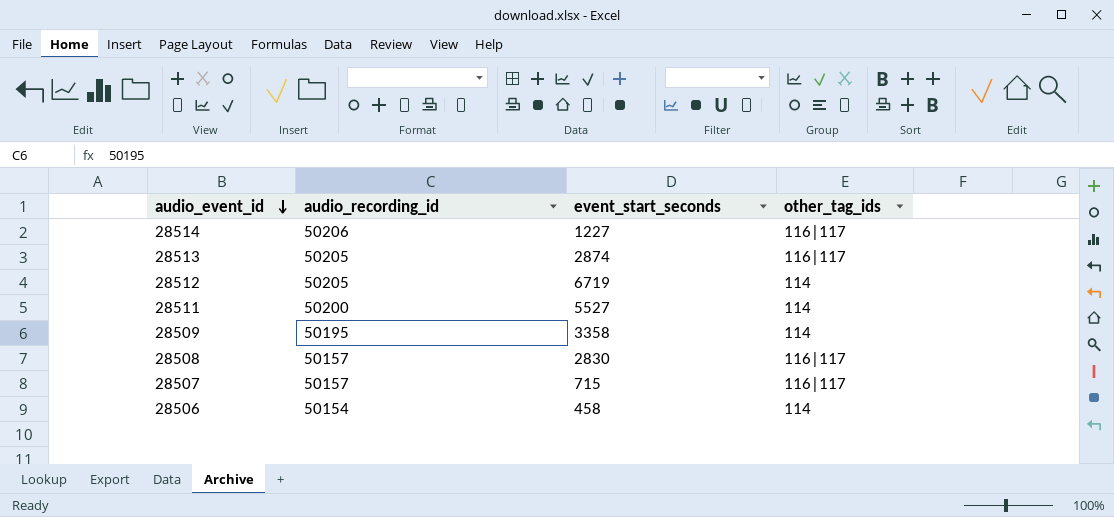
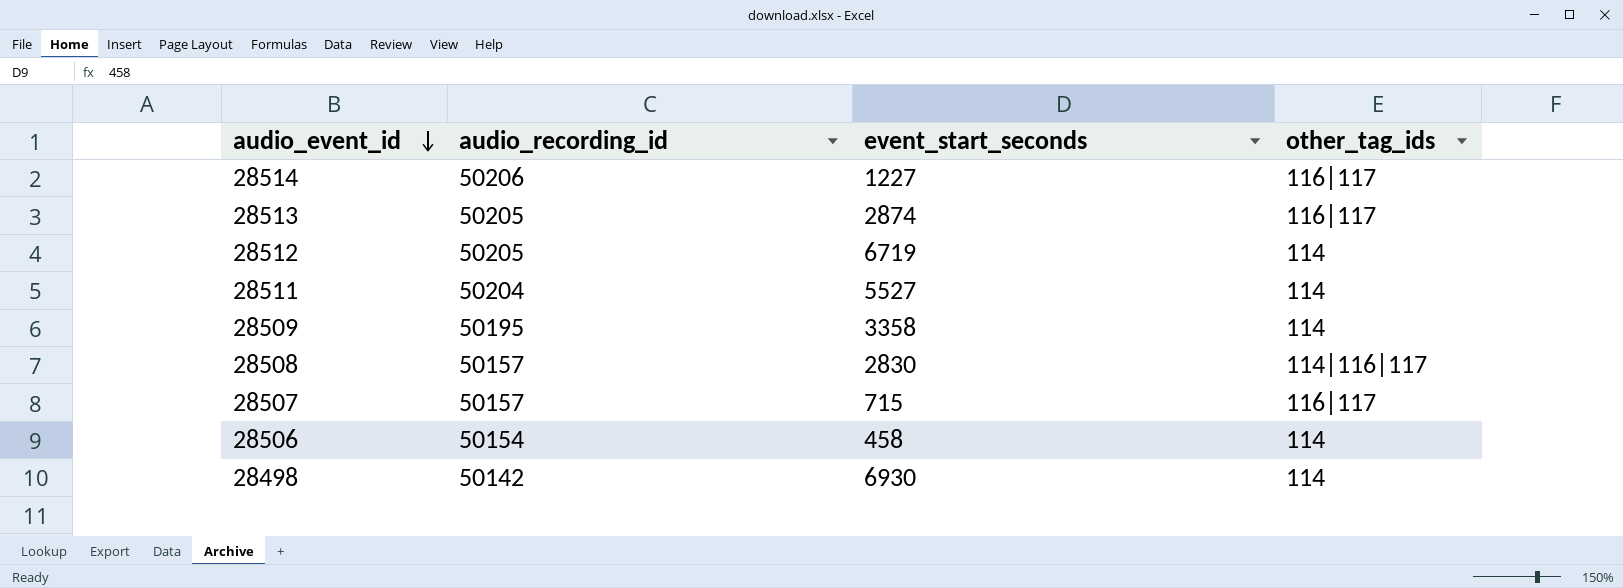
28511 | audio_recording_id: 50200 -> 50204
28508 | other_tag_ids: 116|117 -> 114|116|117
row 28498: none -> 50142 | 6930 | 114

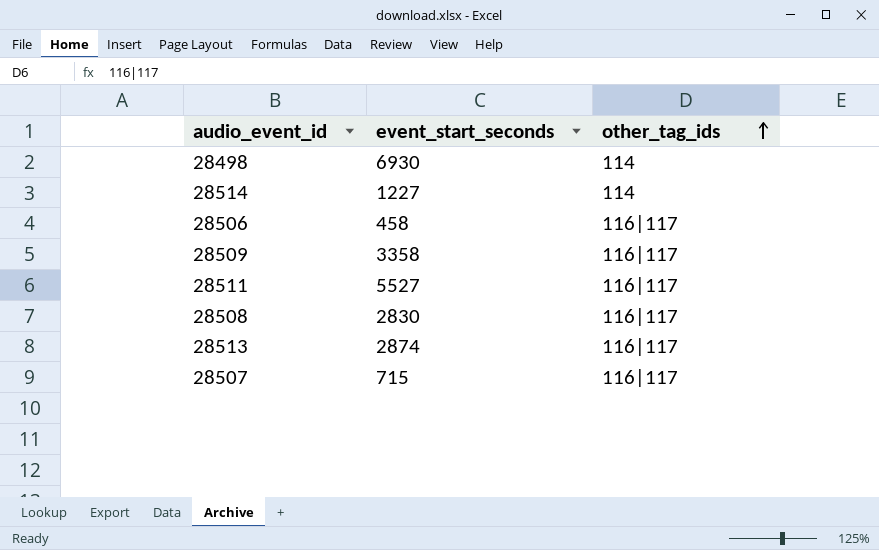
row order: audio_event_id descending -> other_tag_ids ascending
column audio_recording_id | position: 2 -> none
row 28512: 50205 | 6719 | 114 -> none
28514 | other_tag_ids: 116|117 -> 114
28506 | other_tag_ids: 114 -> 116|117
28509 | other_tag_ids: 114 -> 116|117
28511 | other_tag_ids: 114 -> 116|117
28508 | other_tag_ids: 114|116|117 -> 116|117

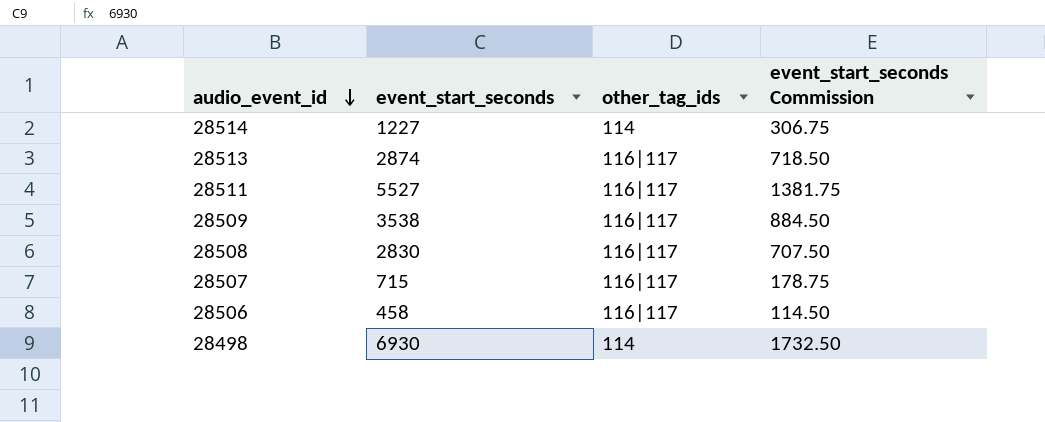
row order: other_tag_ids ascending -> audio_event_id descending
column event_start_seconds Commission | formula: none -> [event_start_seconds] * 0.25
28509 | event_start_seconds: 3358 -> 3538

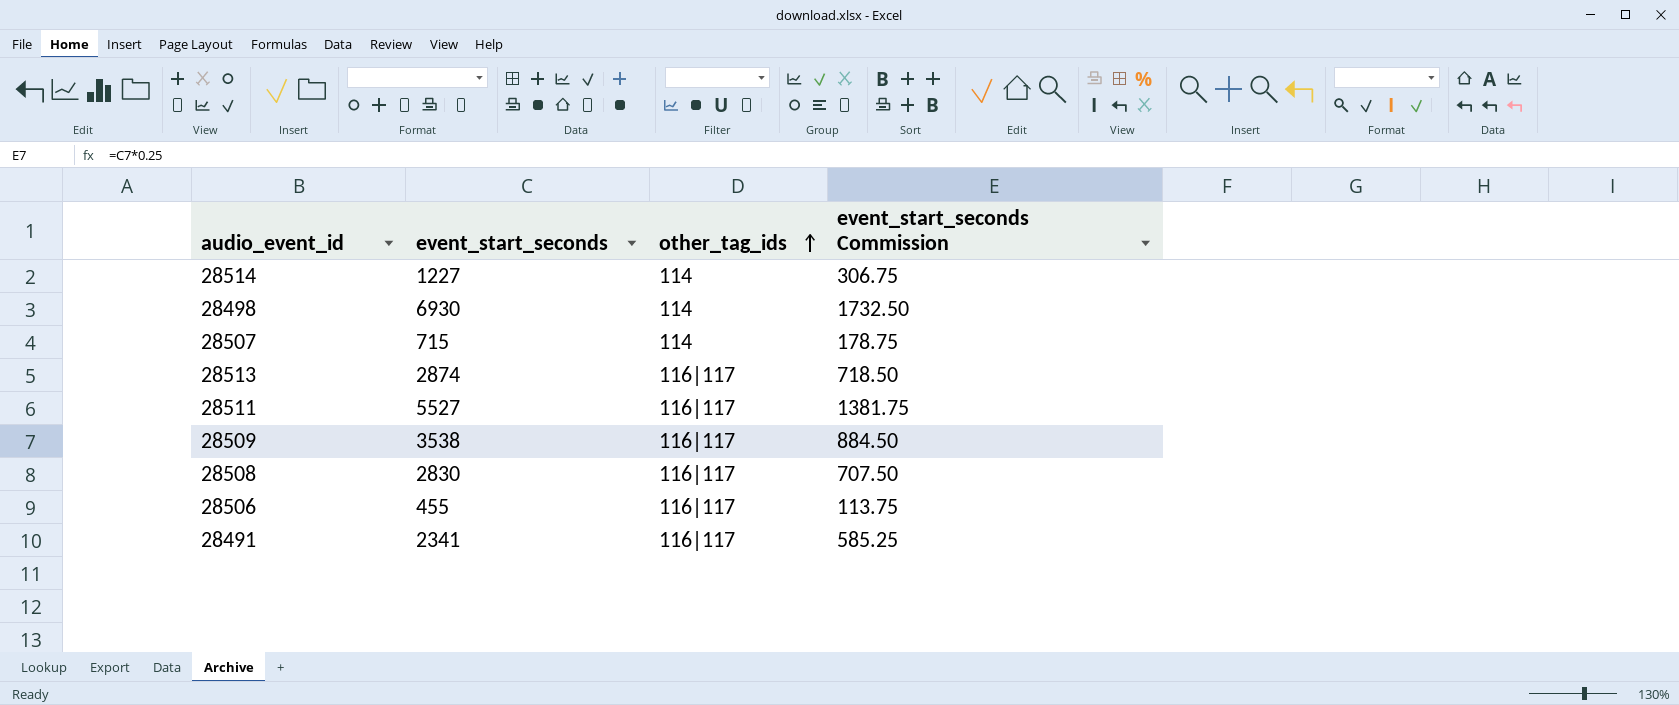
row order: audio_event_id descending -> other_tag_ids ascending
28507 | other_tag_ids: 116|117 -> 114
28506 | event_start_seconds: 458 -> 455
28506 | event_start_seconds Commission: 114.50 -> 113.75
row 28491: none -> 2341 | 116|117 | 585.25

